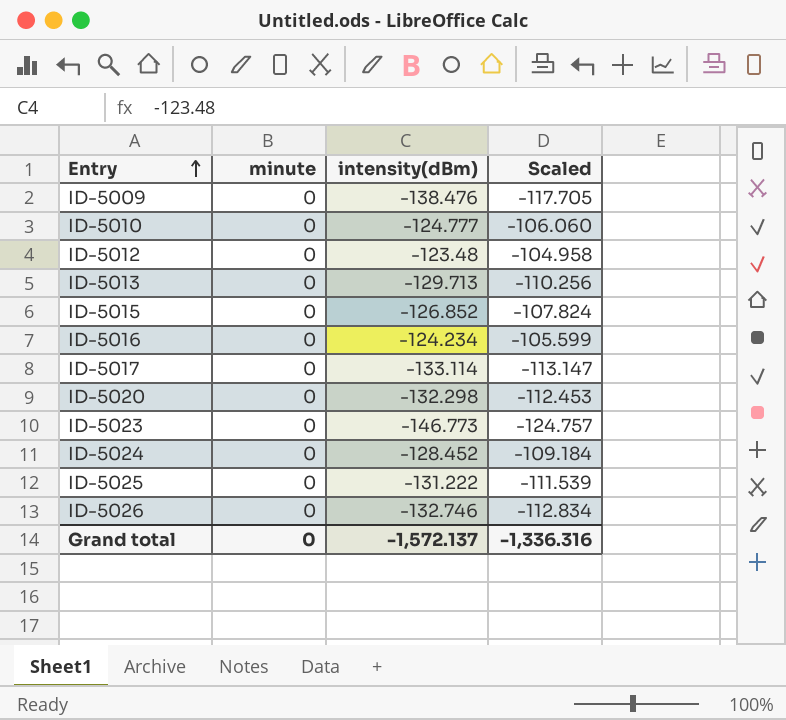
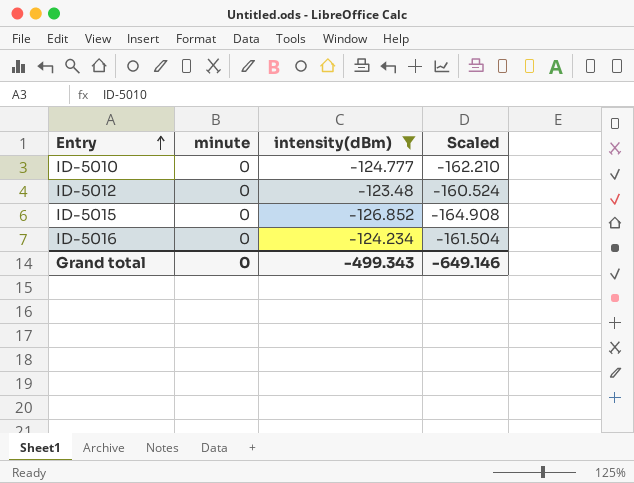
filter: none -> intensity(dBm) >= -126.852
column Scaled | formula: [intensity(dBm)] * 0.85 -> [intensity(dBm)] * 1.3
Grand total | intensity(dBm): -1,572.137 -> -499.343
Grand total | Scaled: -1,336.316 -> -649.146

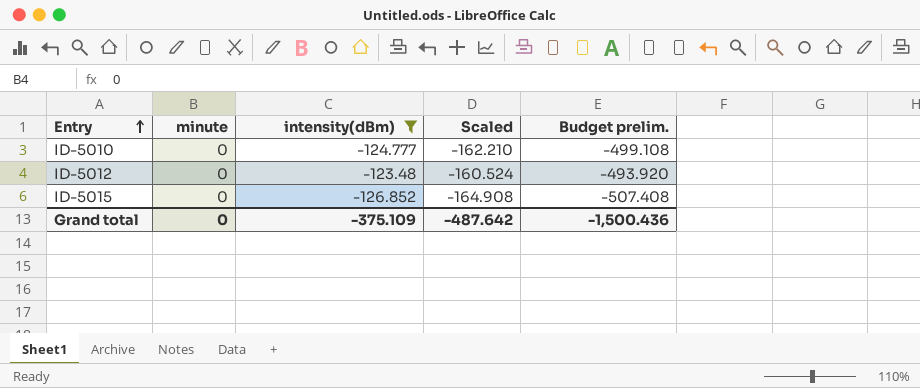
column Budget prelim. | formula: none -> [intensity(dBm)] * 4
row ID-5016: 0 | -124.234 | -161.504 -> none
Grand total | intensity(dBm): -499.343 -> -375.109
Grand total | Scaled: -649.146 -> -487.642

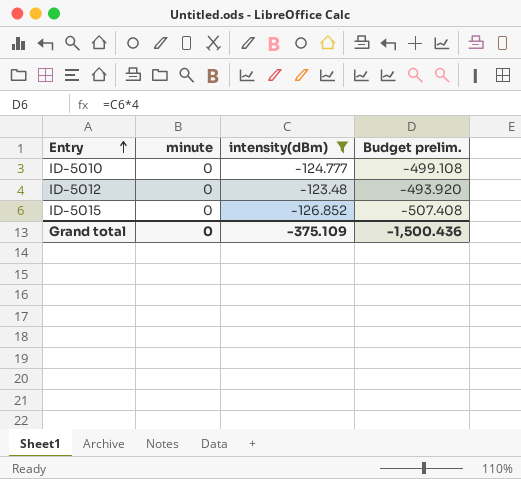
column Scaled | formula: [intensity(dBm)] * 1.3 -> none

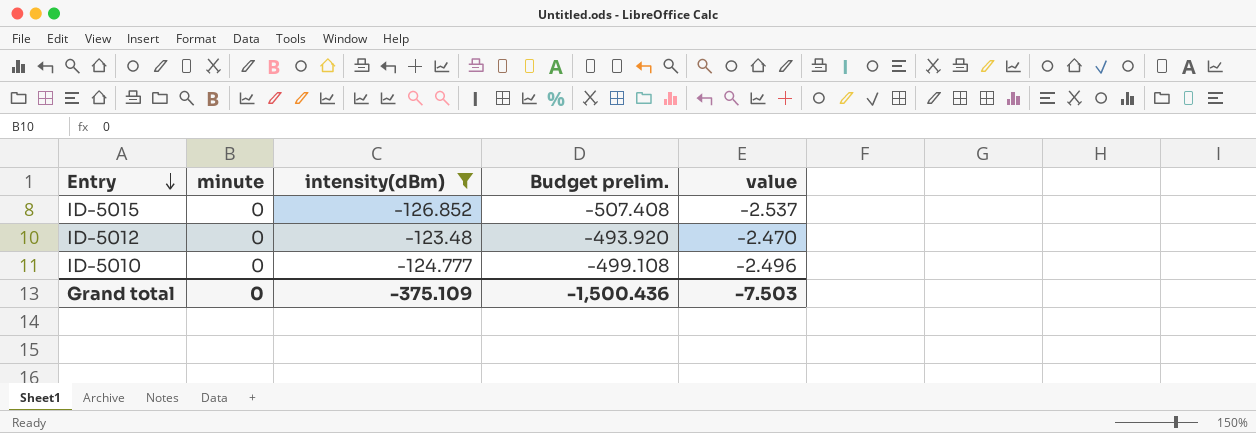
row order: Entry ascending -> Entry descending
column value | formula: none -> [intensity(dBm)] * 0.02

